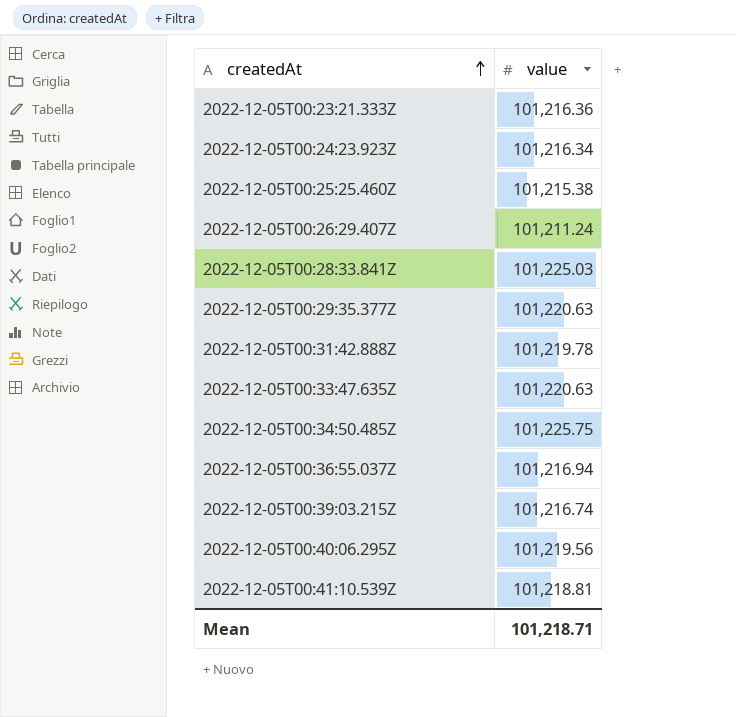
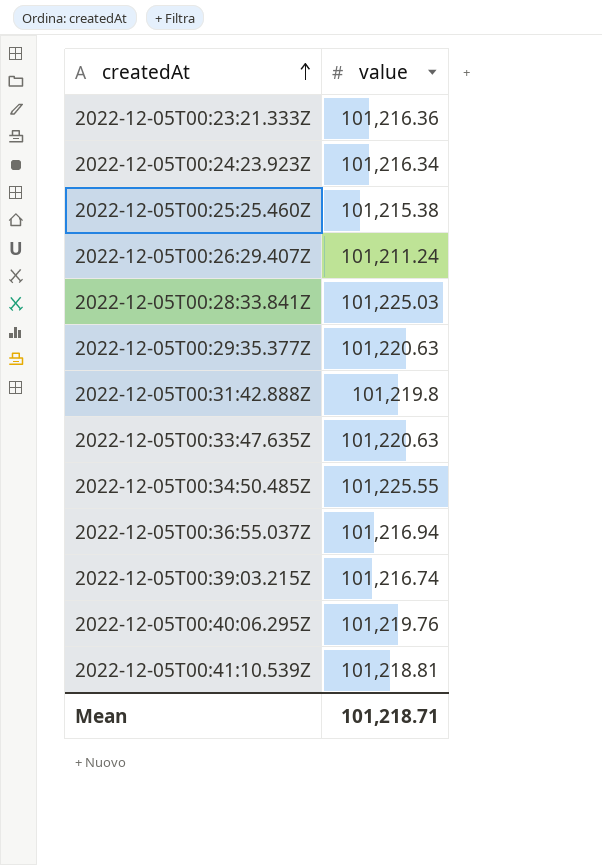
2022-12-05T00:31:42.888Z | value: 101,219.78 -> 101,219.8
2022-12-05T00:34:50.485Z | value: 101,225.75 -> 101,225.55
2022-12-05T00:40:06.295Z | value: 101,219.56 -> 101,219.76

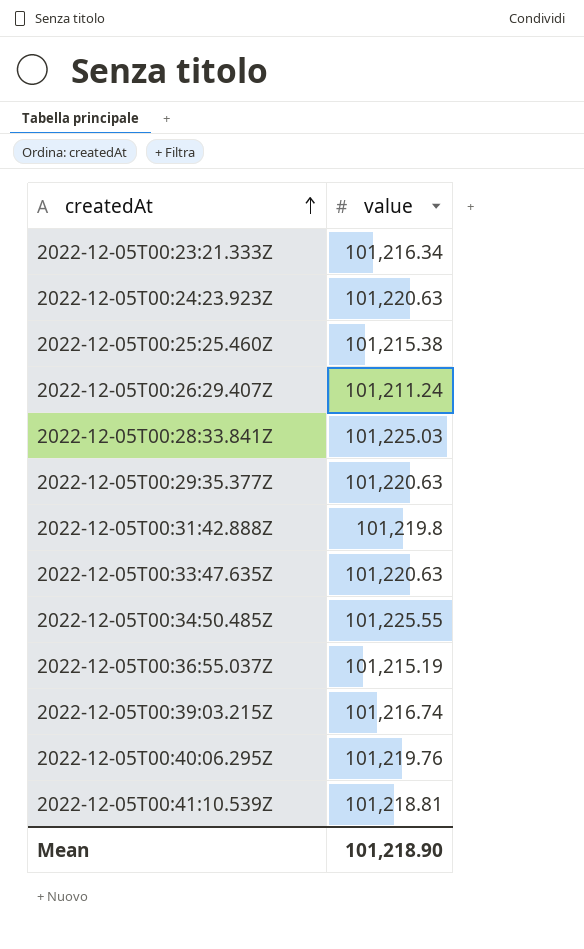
2022-12-05T00:23:21.333Z | value: 101,216.36 -> 101,216.34
2022-12-05T00:24:23.923Z | value: 101,216.34 -> 101,220.63
2022-12-05T00:36:55.037Z | value: 101,216.94 -> 101,215.19
Mean | value: 101,218.71 -> 101,218.90

